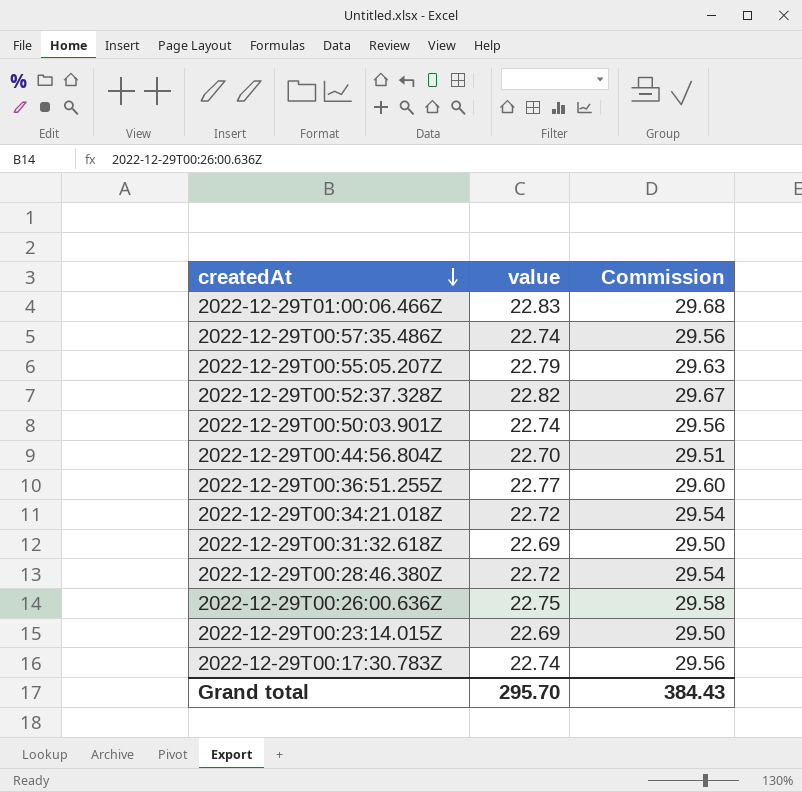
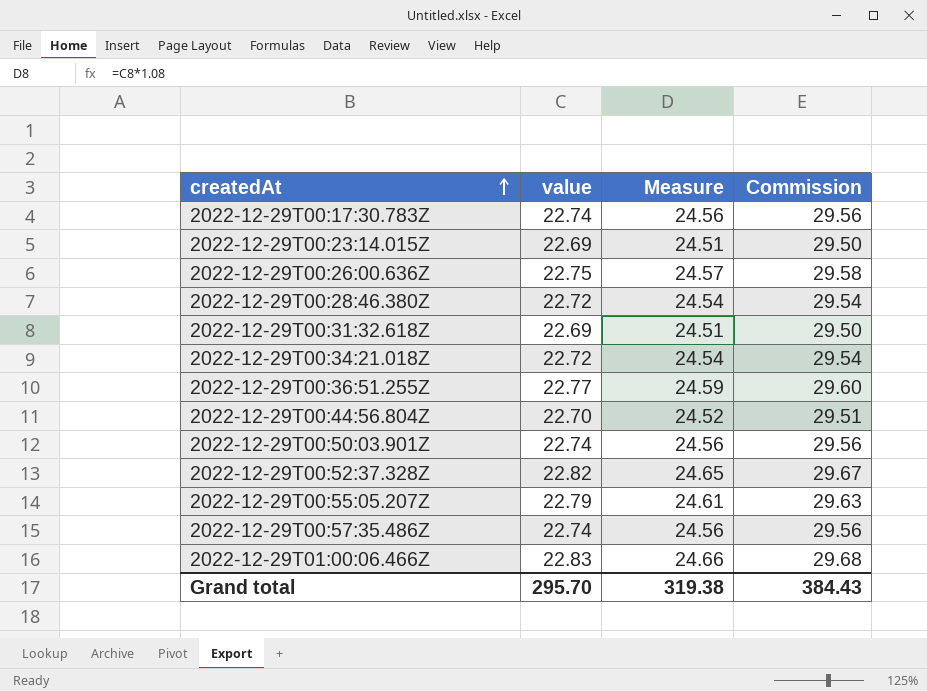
row order: createdAt descending -> createdAt ascending
column Measure | formula: none -> [value] * 1.08

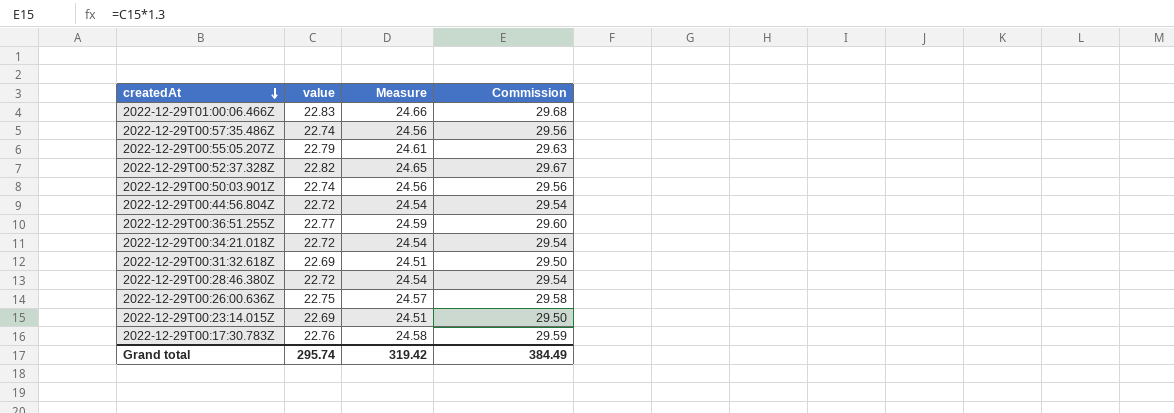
row order: createdAt ascending -> createdAt descending
2022-12-29T00:44:56.804Z | value: 22.70 -> 22.72
2022-12-29T00:44:56.804Z | Measure: 24.52 -> 24.54
2022-12-29T00:44:56.804Z | Commission: 29.51 -> 29.54
2022-12-29T00:17:30.783Z | value: 22.74 -> 22.76
2022-12-29T00:17:30.783Z | Measure: 24.56 -> 24.58
2022-12-29T00:17:30.783Z | Commission: 29.56 -> 29.59
Grand total | value: 295.70 -> 295.74
Grand total | Measure: 319.38 -> 319.42
Grand total | Commission: 384.43 -> 384.49

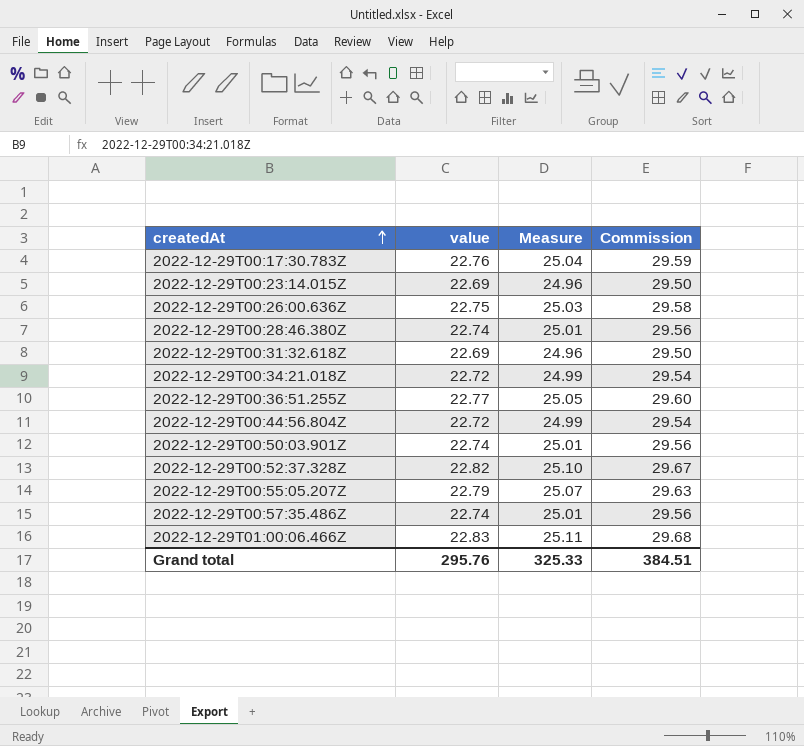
row order: createdAt descending -> createdAt ascending
column Measure | formula: [value] * 1.08 -> [value] * 1.1
2022-12-29T00:28:46.380Z | value: 22.72 -> 22.74
2022-12-29T00:28:46.380Z | Commission: 29.54 -> 29.56
Grand total | value: 295.74 -> 295.76
Grand total | Measure: 319.42 -> 325.33
Grand total | Commission: 384.49 -> 384.51

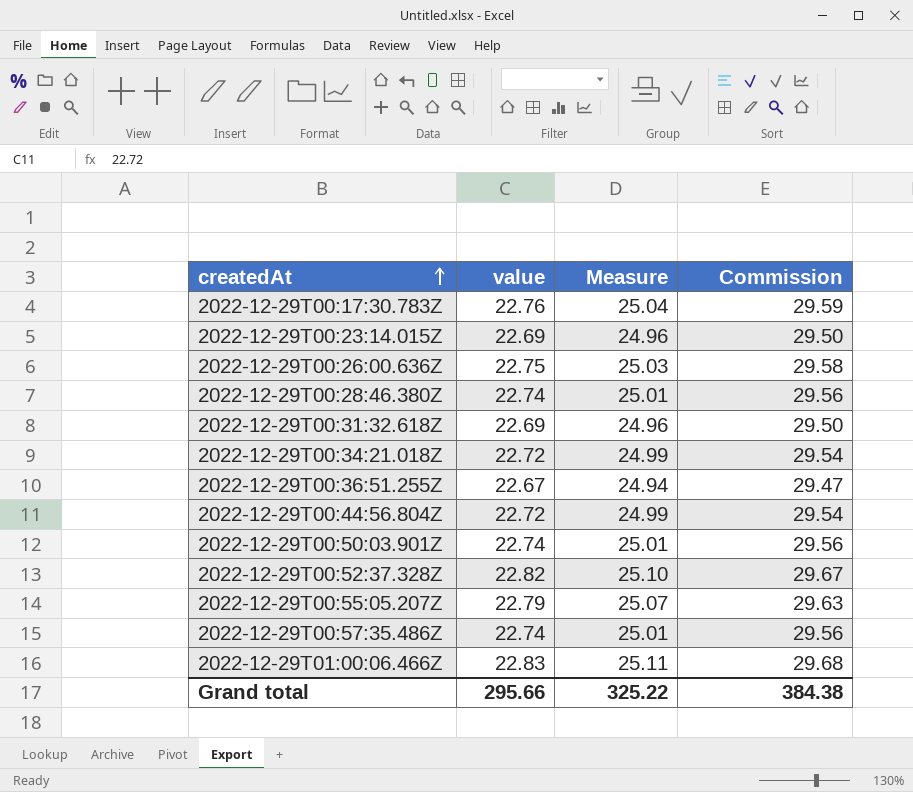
2022-12-29T00:36:51.255Z | value: 22.77 -> 22.67
2022-12-29T00:36:51.255Z | Measure: 25.05 -> 24.94
2022-12-29T00:36:51.255Z | Commission: 29.60 -> 29.47
Grand total | value: 295.76 -> 295.66
Grand total | Measure: 325.33 -> 325.22
Grand total | Commission: 384.51 -> 384.38

